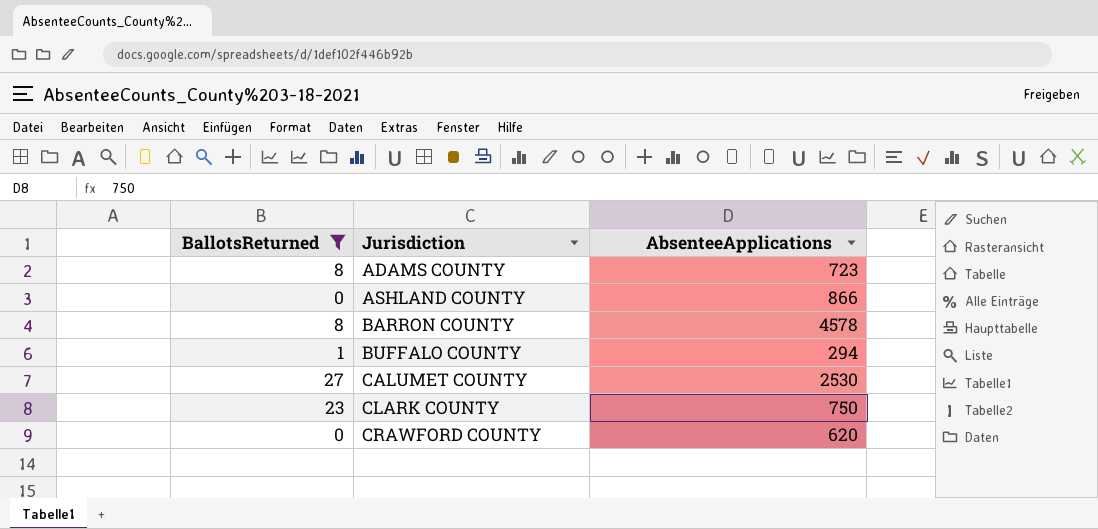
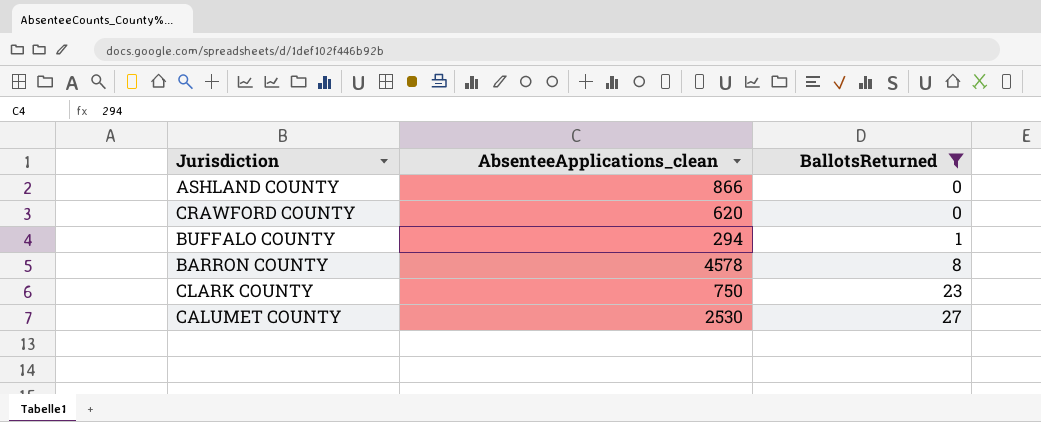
row order: Jurisdiction ascending -> BallotsReturned ascending
column name: AbsenteeApplications -> AbsenteeApplications_clean
column BallotsReturned | position: 1 -> 3
row ADAMS COUNTY: 8 | 723 -> none

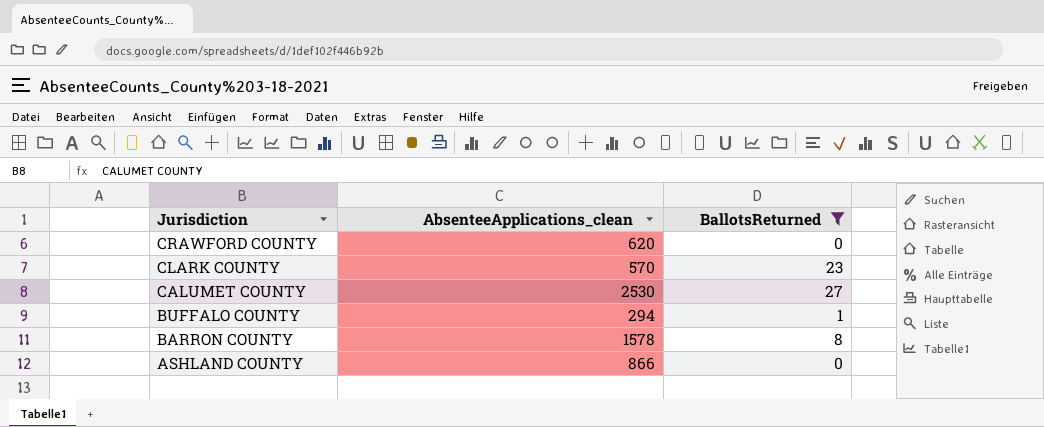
row order: BallotsReturned ascending -> Jurisdiction descending
CLARK COUNTY | AbsenteeApplications_clean: 750 -> 570
BARRON COUNTY | AbsenteeApplications_clean: 4578 -> 1578

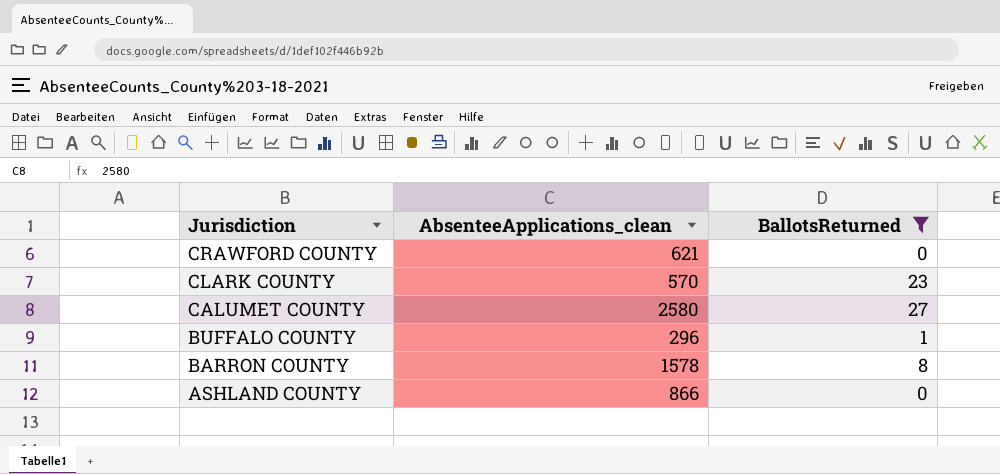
CRAWFORD COUNTY | AbsenteeApplications_clean: 620 -> 621
CALUMET COUNTY | AbsenteeApplications_clean: 2530 -> 2580
BUFFALO COUNTY | AbsenteeApplications_clean: 294 -> 296

